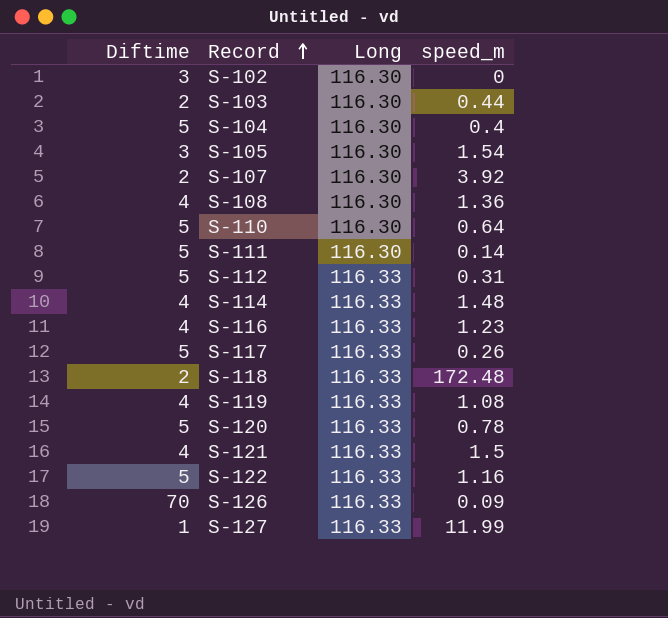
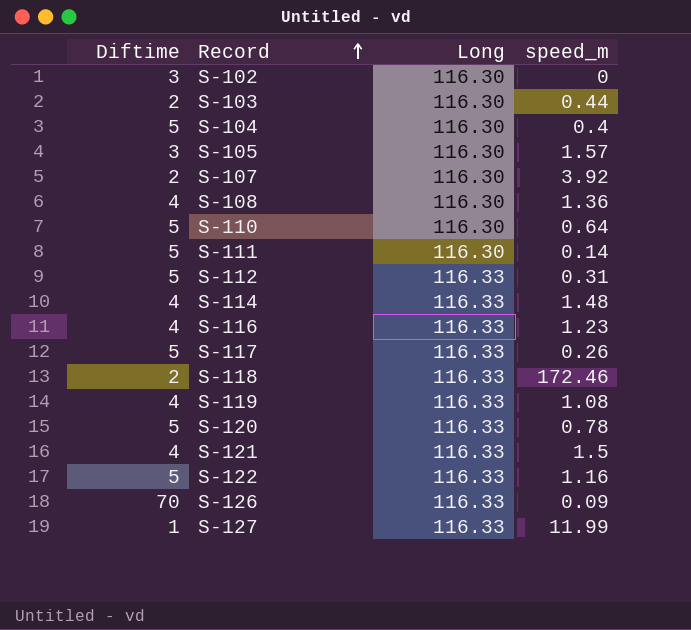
S-105 | speed_m: 1.54 -> 1.57
S-118 | speed_m: 172.48 -> 172.46

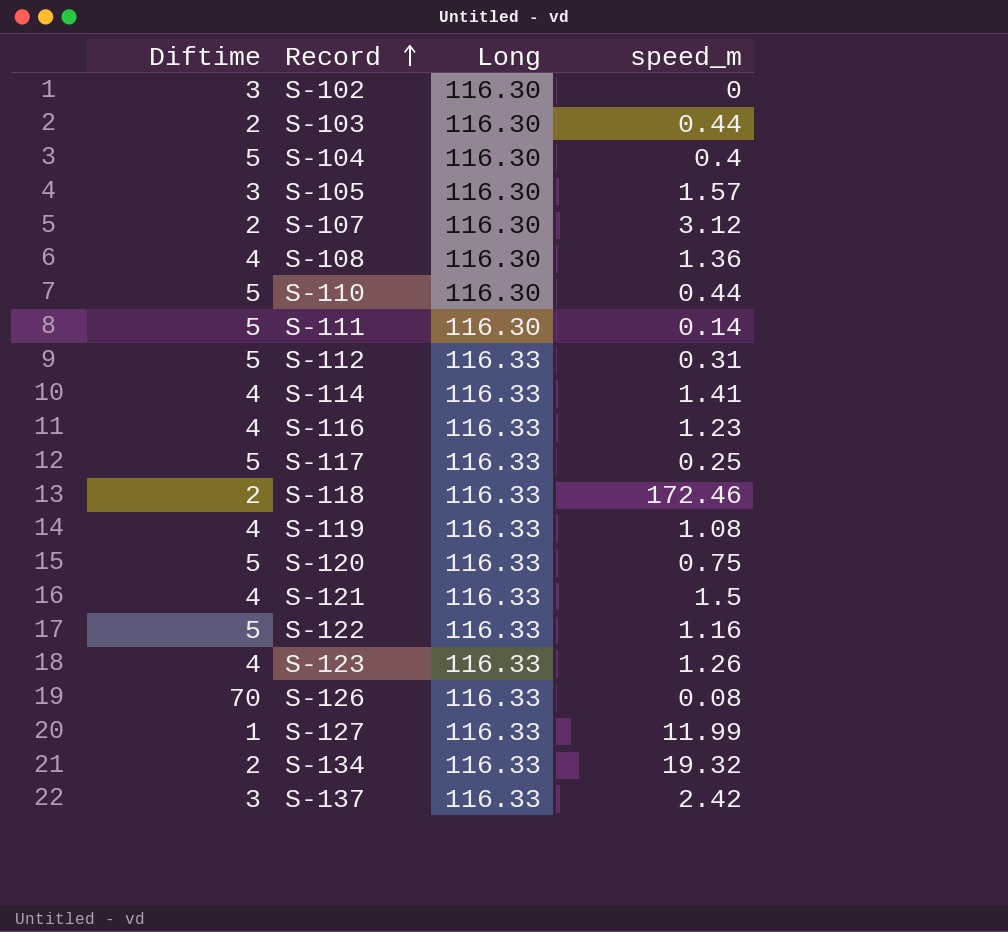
S-107 | speed_m: 3.92 -> 3.12
S-110 | speed_m: 0.64 -> 0.44
S-114 | speed_m: 1.48 -> 1.41
S-117 | speed_m: 0.26 -> 0.25
S-120 | speed_m: 0.78 -> 0.75
row S-123: none -> 4 | 116.33 | 1.26
S-126 | speed_m: 0.09 -> 0.08
row S-134: none -> 2 | 116.33 | 19.32
row S-137: none -> 3 | 116.33 | 2.42

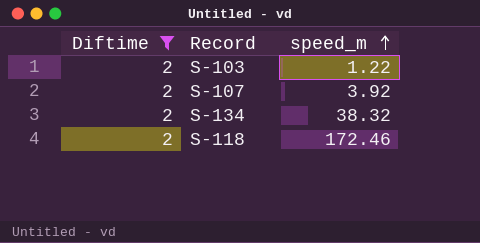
filter: none -> Diftime = 2
row order: Record ascending -> speed_m ascending
column Long | position: 3 -> none
S-103 | speed_m: 0.44 -> 1.22
S-107 | speed_m: 3.12 -> 3.92
S-134 | speed_m: 19.32 -> 38.32

